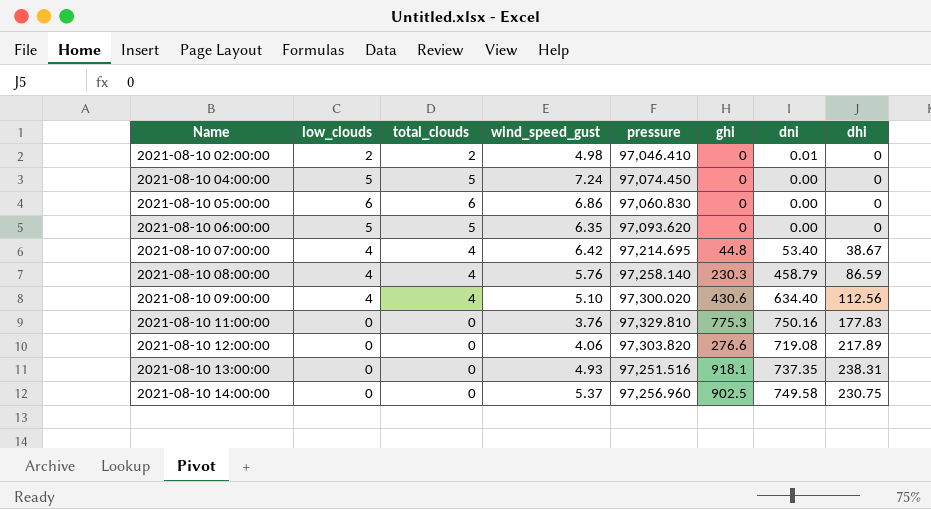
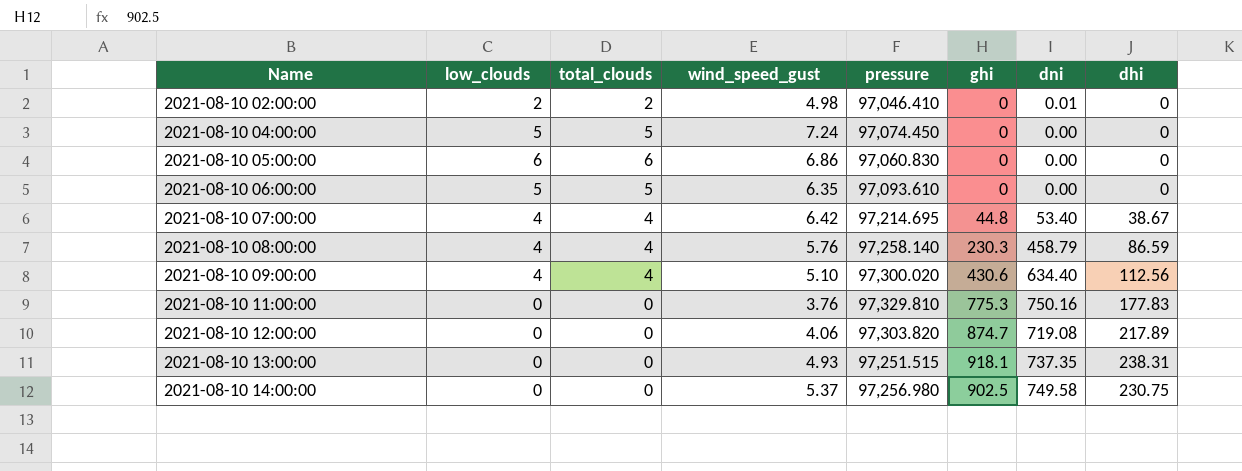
2021-08-10 06:00:00 | pressure: 97,093.620 -> 97,093.610
2021-08-10 12:00:00 | ghi: 276.6 -> 874.7
2021-08-10 13:00:00 | pressure: 97,251.516 -> 97,251.515
2021-08-10 14:00:00 | pressure: 97,256.960 -> 97,256.980

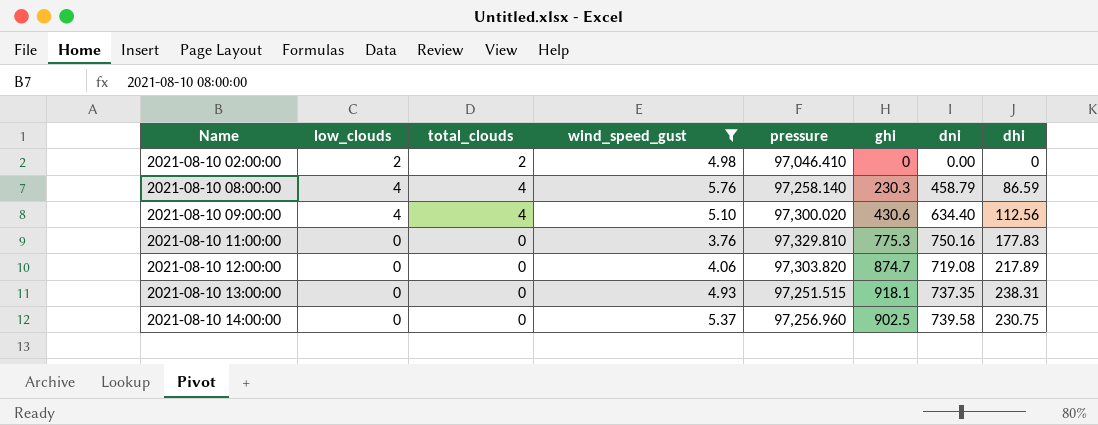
filter: none -> wind_speed_gust <= 5.76
2021-08-10 02:00:00 | dni: 0.01 -> 0.00
2021-08-10 14:00:00 | pressure: 97,256.980 -> 97,256.960
2021-08-10 14:00:00 | dni: 749.58 -> 739.58

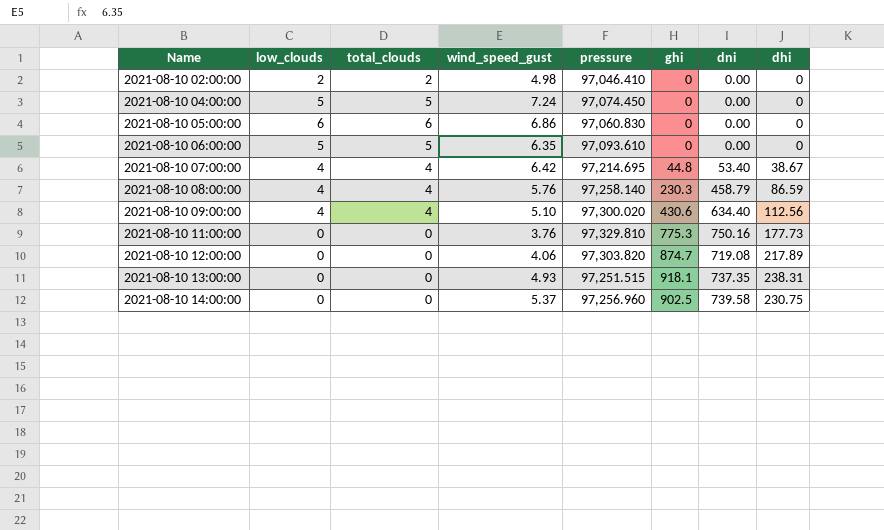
filter: wind_speed_gust <= 5.76 -> none
2021-08-10 11:00:00 | dhi: 177.83 -> 177.73

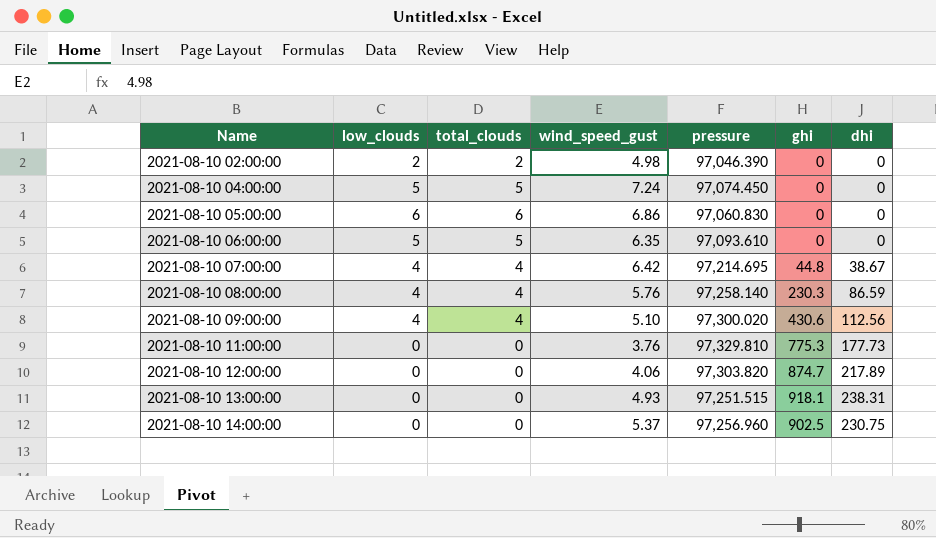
column dni | position: 7 -> none
2021-08-10 02:00:00 | pressure: 97,046.410 -> 97,046.390

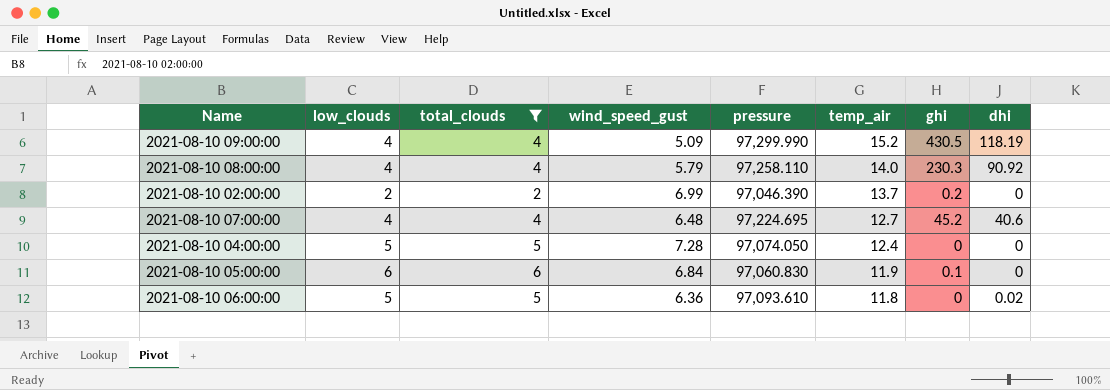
filter: none -> total_clouds != 0
row order: Name ascending -> temp_air descending
column temp_air | position: none -> 6
2021-08-10 09:00:00 | wind_speed_gust: 5.10 -> 5.09
2021-08-10 09:00:00 | pressure: 97,300.020 -> 97,299.990
2021-08-10 09:00:00 | ghi: 430.6 -> 430.5
2021-08-10 09:00:00 | dhi: 112.56 -> 118.19
2021-08-10 08:00:00 | wind_speed_gust: 5.76 -> 5.79
2021-08-10 08:00:00 | pressure: 97,258.140 -> 97,258.110
2021-08-10 08:00:00 | dhi: 86.59 -> 90.92
2021-08-10 02:00:00 | wind_speed_gust: 4.98 -> 6.99
2021-08-10 02:00:00 | ghi: 0 -> 0.2
2021-08-10 07:00:00 | wind_speed_gust: 6.42 -> 6.48
2021-08-10 07:00:00 | pressure: 97,214.695 -> 97,224.695
2021-08-10 07:00:00 | ghi: 44.8 -> 45.2
2021-08-10 07:00:00 | dhi: 38.67 -> 40.6
2021-08-10 04:00:00 | wind_speed_gust: 7.24 -> 7.28
2021-08-10 04:00:00 | pressure: 97,074.450 -> 97,074.050
2021-08-10 05:00:00 | wind_speed_gust: 6.86 -> 6.84
2021-08-10 05:00:00 | ghi: 0 -> 0.1
2021-08-10 06:00:00 | wind_speed_gust: 6.35 -> 6.36
2021-08-10 06:00:00 | dhi: 0 -> 0.02

